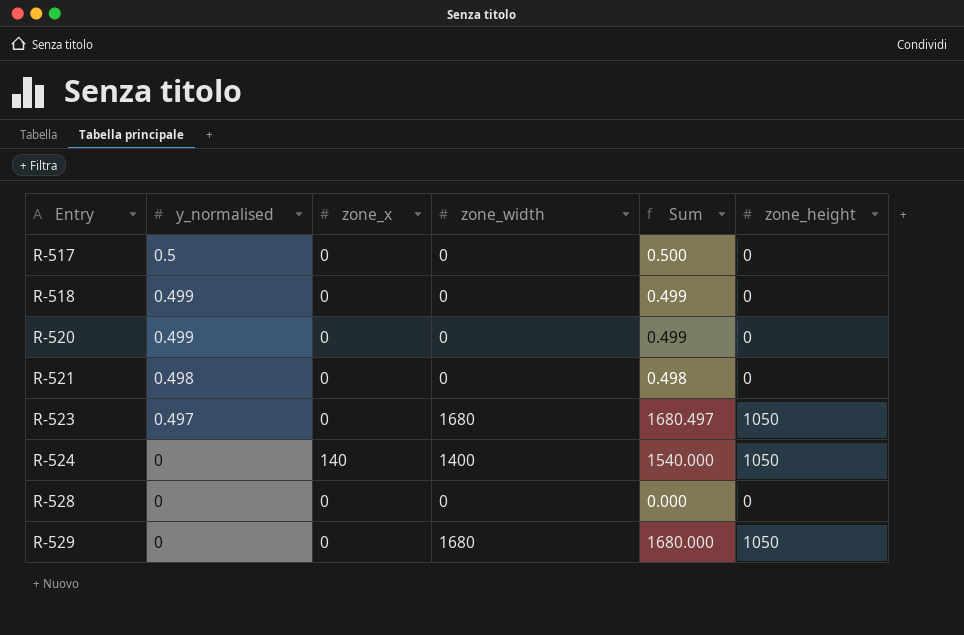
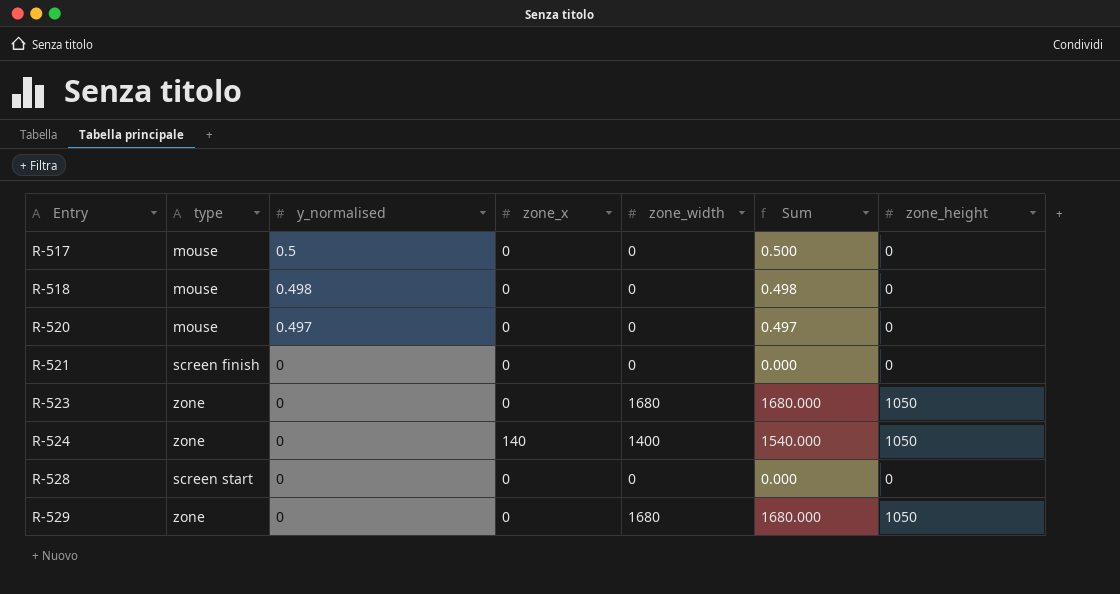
column type | position: none -> 2
R-518 | y_normalised: 0.499 -> 0.498
R-518 | Sum: 0.499 -> 0.498
R-520 | y_normalised: 0.499 -> 0.497
R-520 | Sum: 0.499 -> 0.497
R-521 | y_normalised: 0.498 -> 0
R-521 | Sum: 0.498 -> 0.000
R-523 | y_normalised: 0.497 -> 0
R-523 | Sum: 1680.497 -> 1680.000

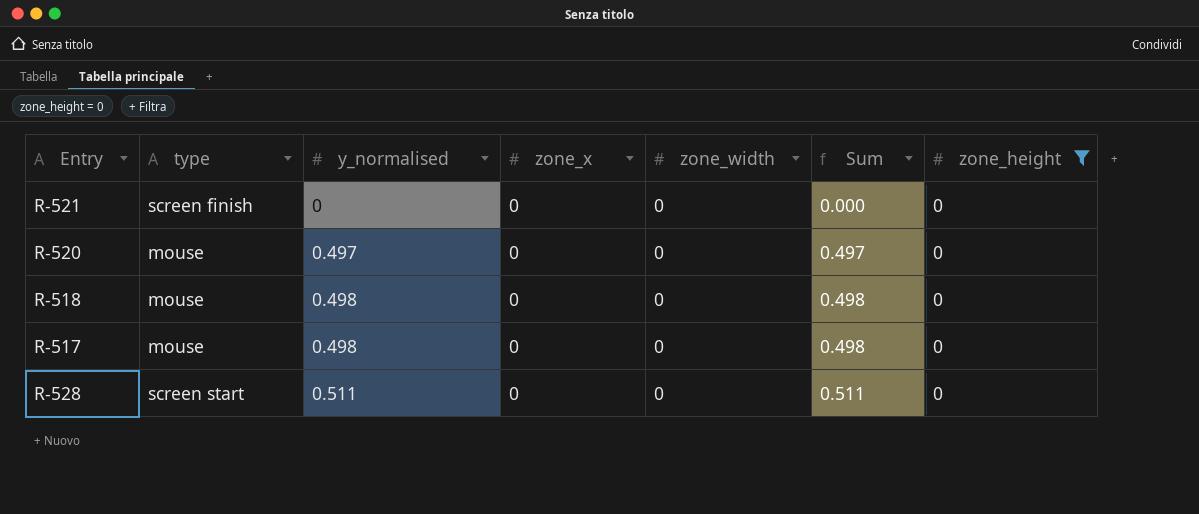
filter: none -> zone_height = 0
row order: Entry ascending -> y_normalised ascending
R-517 | y_normalised: 0.5 -> 0.498
R-517 | Sum: 0.500 -> 0.498
R-528 | y_normalised: 0 -> 0.511
R-528 | Sum: 0.000 -> 0.511

